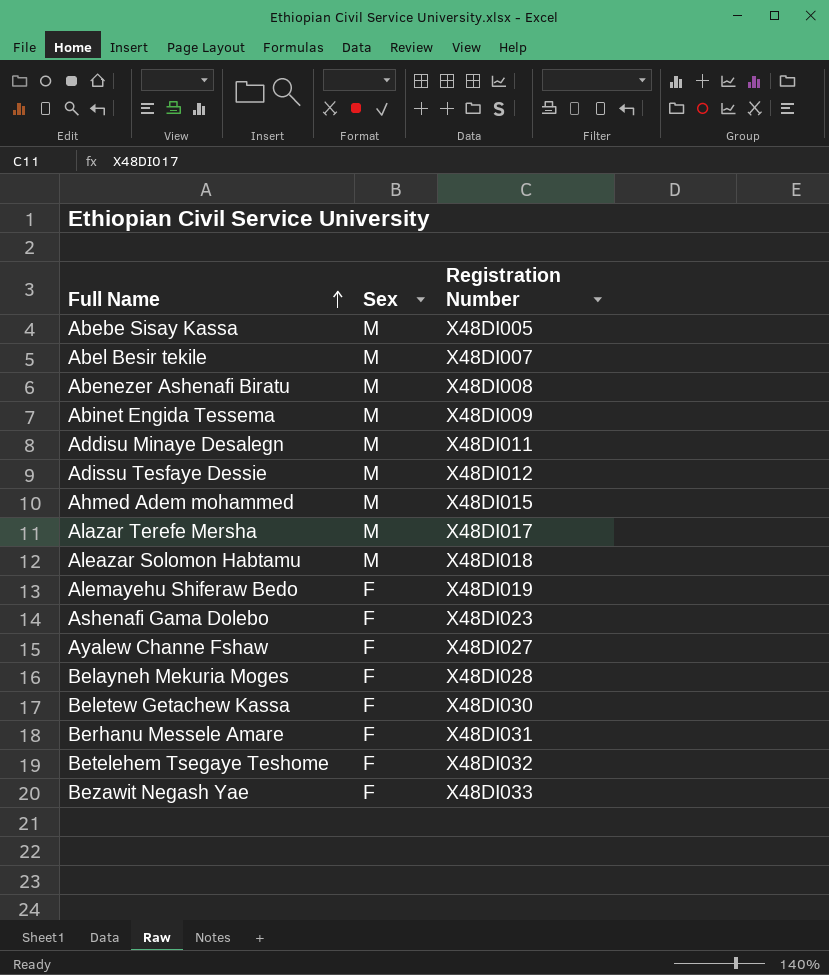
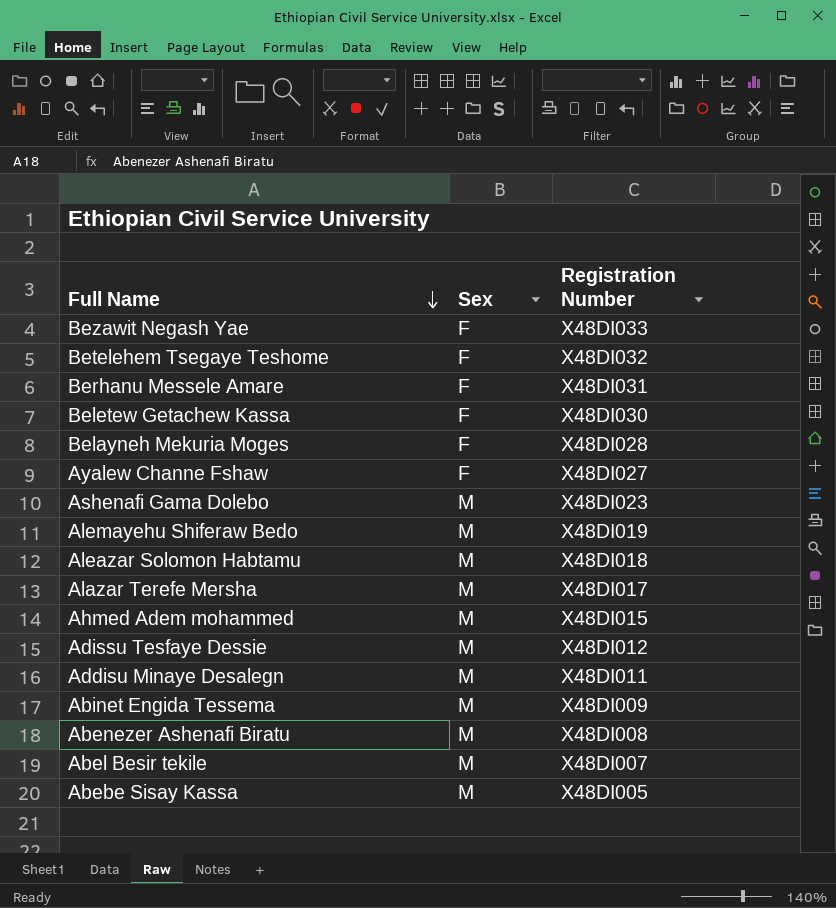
row order: Full Name ascending -> Full Name descending
Ashenafi Gama Dolebo | Sex: F -> M
Alemayehu Shiferaw Bedo | Sex: F -> M

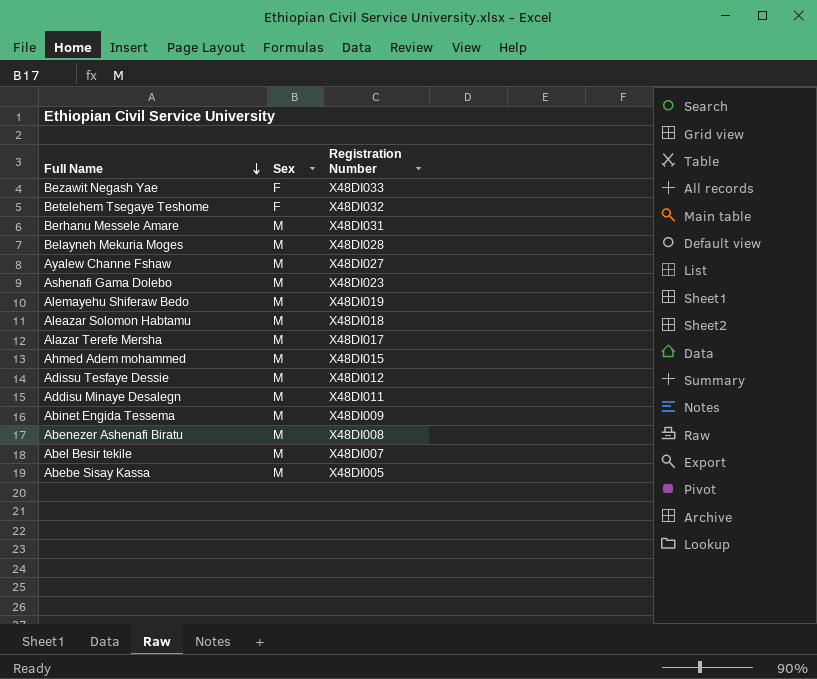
row Beletew Getachew Kassa: F | X48DI030 -> none
Berhanu Messele Amare | Sex: F -> M
Belayneh Mekuria Moges | Sex: F -> M
Ayalew Channe Fshaw | Sex: F -> M

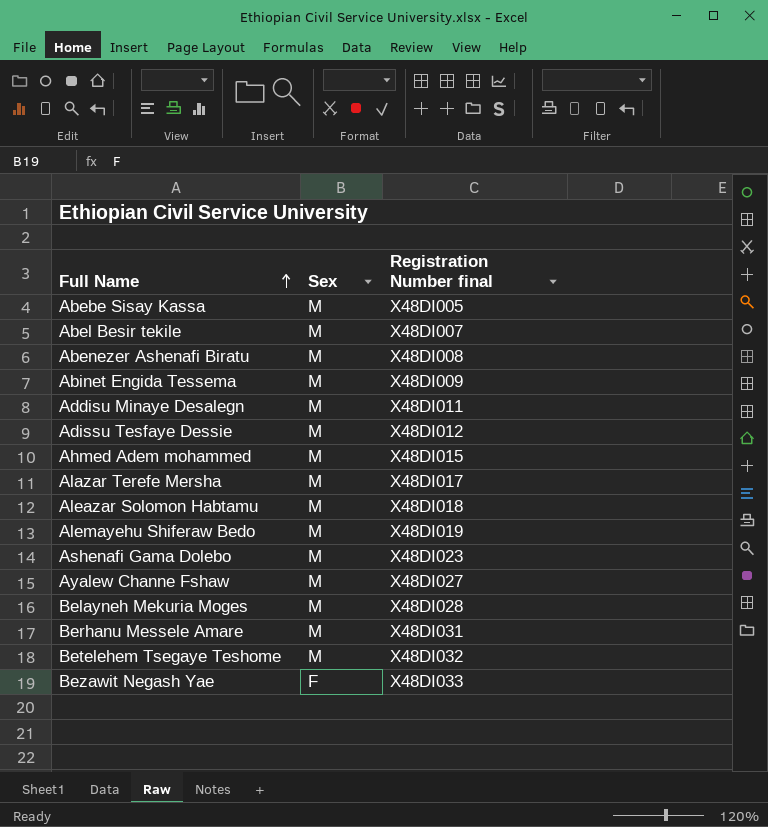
row order: Full Name descending -> Full Name ascending
column name: Registration Number -> Registration Number final
Betelehem Tsegaye Teshome | Sex: F -> M

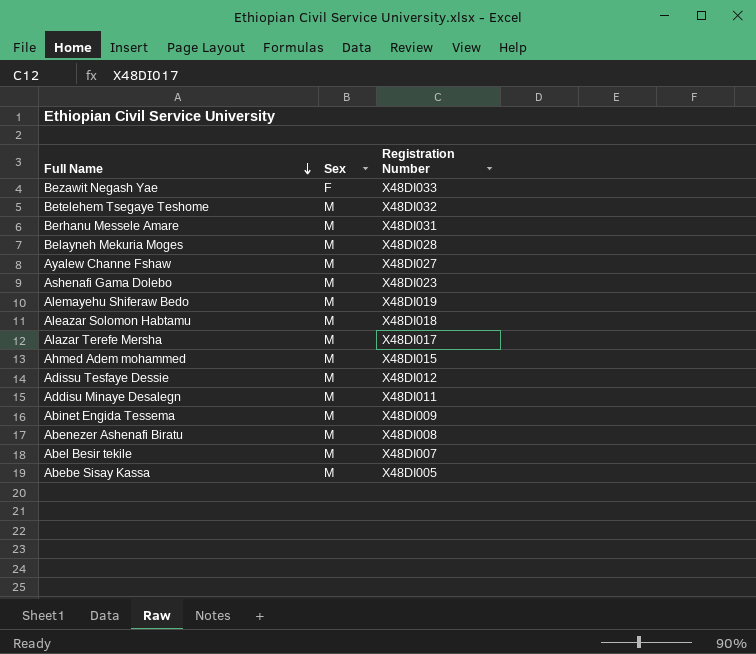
row order: Full Name ascending -> Full Name descending
column name: Registration Number final -> Registration Number

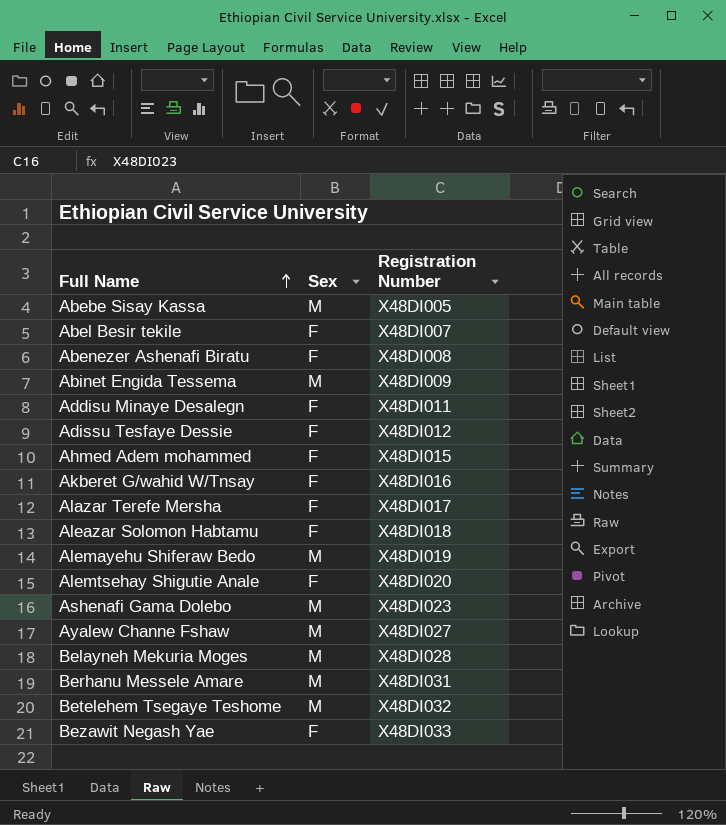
row order: Full Name descending -> Full Name ascending
Abel Besir tekile | Sex: M -> F
Abenezer Ashenafi Biratu | Sex: M -> F
Addisu Minaye Desalegn | Sex: M -> F
Adissu Tesfaye Dessie | Sex: M -> F
Ahmed Adem mohammed | Sex: M -> F
row Akberet G/wahid W/Tnsay: none -> F | X48DI016
Alazar Terefe Mersha | Sex: M -> F
Aleazar Solomon Habtamu | Sex: M -> F
row Alemtsehay Shigutie Anale: none -> F | X48DI020

